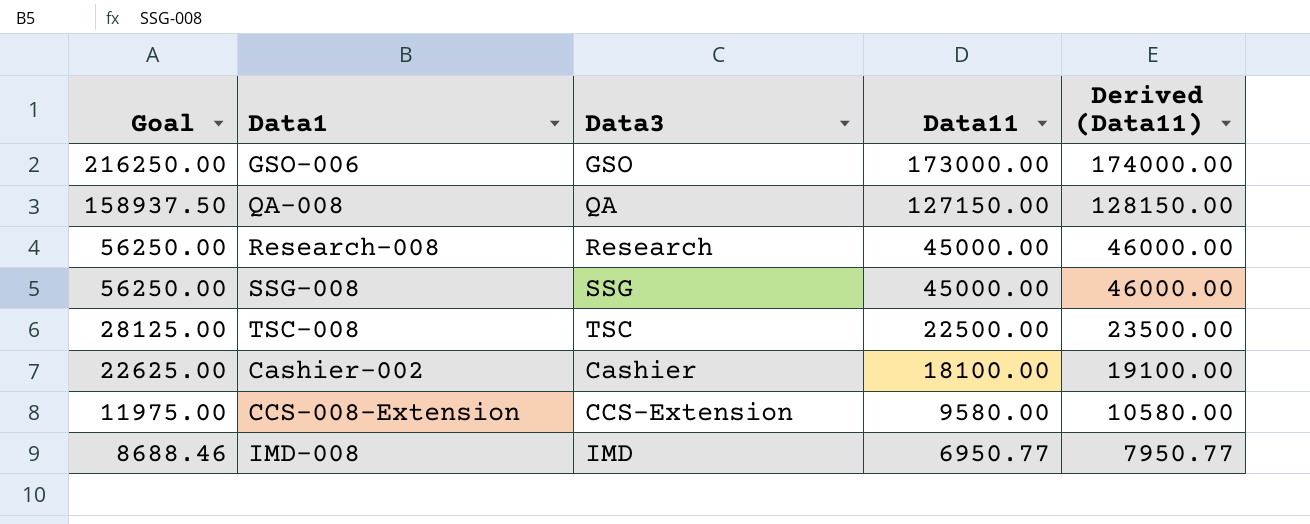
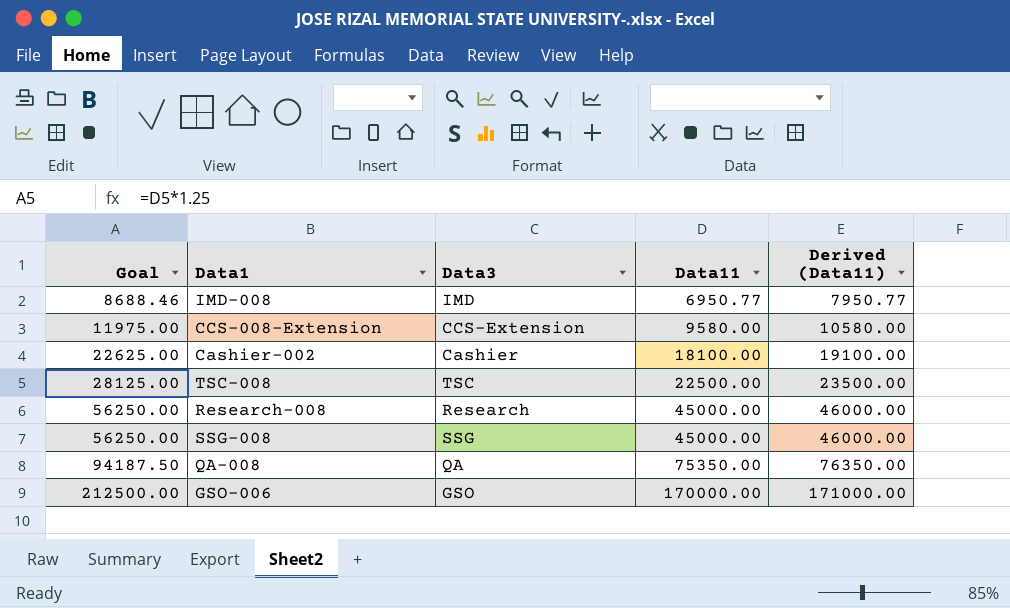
row order: Goal descending -> Goal ascending
QA-008 | Goal: 158937.50 -> 94187.50
QA-008 | Data11: 127150.00 -> 75350.00
QA-008 | Derived (Data11): 128150.00 -> 76350.00
GSO-006 | Goal: 216250.00 -> 212500.00
GSO-006 | Data11: 173000.00 -> 170000.00
GSO-006 | Derived (Data11): 174000.00 -> 171000.00

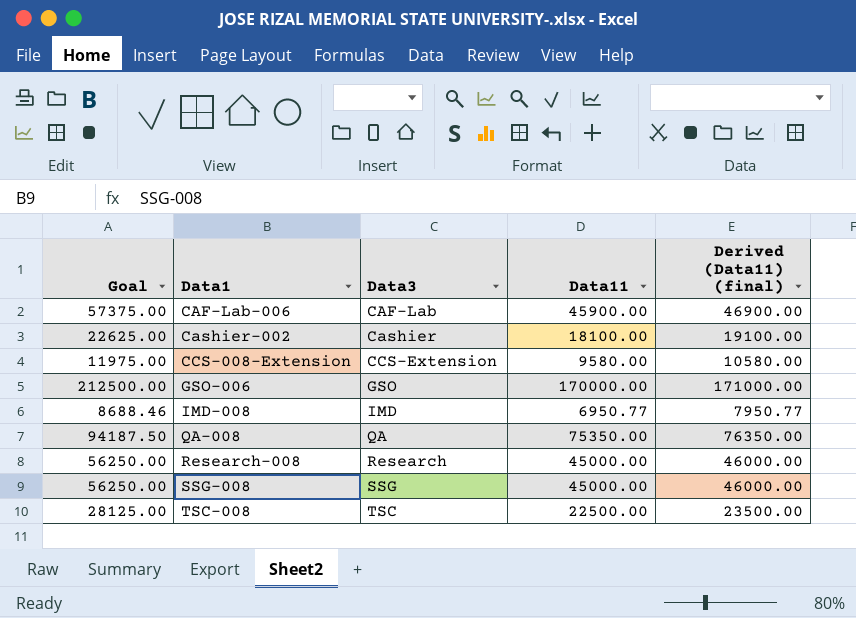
row order: Goal ascending -> Data1 ascending
column name: Derived (Data11) -> Derived (Data11) (final)
row CAF-Lab-006: none -> 57375.00 | CAF-Lab | 45900.00 | 46900.00

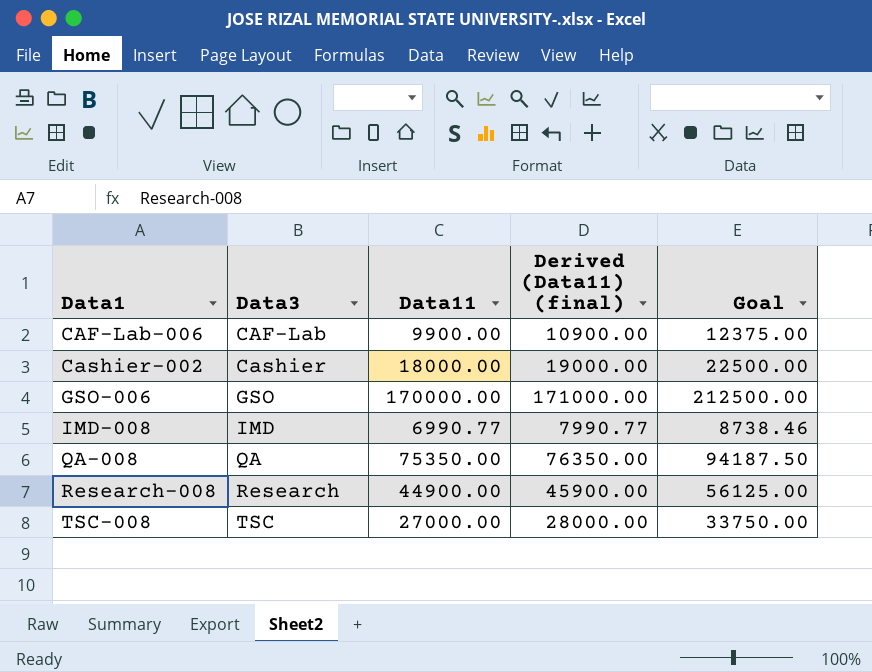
column Goal | position: 1 -> 5
row CCS-008-Extension: 11975.00 | CCS-Extension | 9580.00 | 10580.00 -> none
row SSG-008: 56250.00 | SSG | 45000.00 | 46000.00 -> none
CAF-Lab-006 | Data11: 45900.00 -> 9900.00
CAF-Lab-006 | Derived (Data11) (final): 46900.00 -> 10900.00
CAF-Lab-006 | Goal: 57375.00 -> 12375.00
Cashier-002 | Data11: 18100.00 -> 18000.00
Cashier-002 | Derived (Data11) (final): 19100.00 -> 19000.00
Cashier-002 | Goal: 22625.00 -> 22500.00
IMD-008 | Data11: 6950.77 -> 6990.77
IMD-008 | Derived (Data11) (final): 7950.77 -> 7990.77
IMD-008 | Goal: 8688.46 -> 8738.46
Research-008 | Data11: 45000.00 -> 44900.00
Research-008 | Derived (Data11) (final): 46000.00 -> 45900.00
Research-008 | Goal: 56250.00 -> 56125.00
TSC-008 | Data11: 22500.00 -> 27000.00
TSC-008 | Derived (Data11) (final): 23500.00 -> 28000.00
TSC-008 | Goal: 28125.00 -> 33750.00

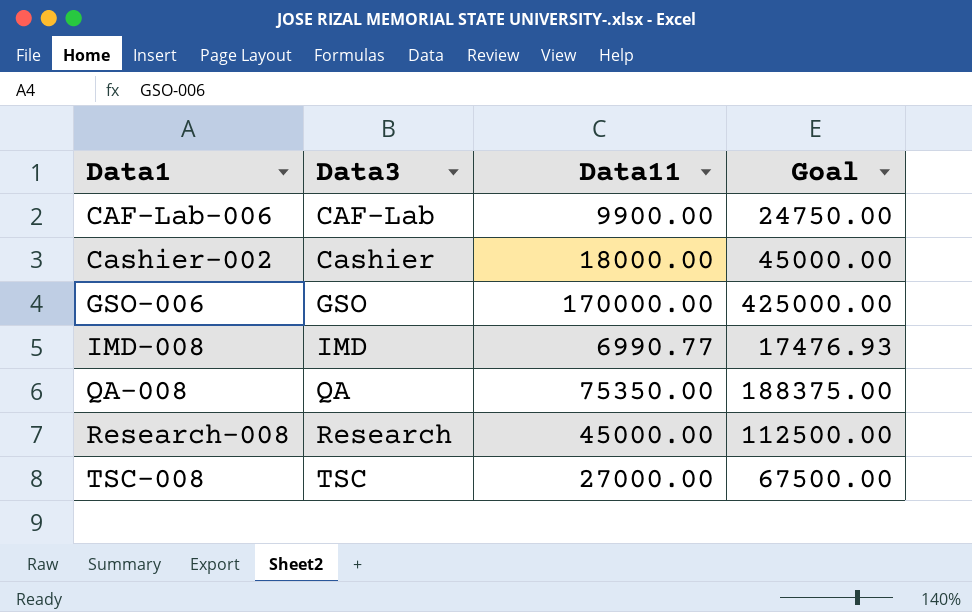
column Derived (Data11) (final) | formula: [Data11] + 1000 -> none
column Goal | formula: [Data11] * 1.25 -> [Data11] * 2.5
Research-008 | Data11: 44900.00 -> 45000.00

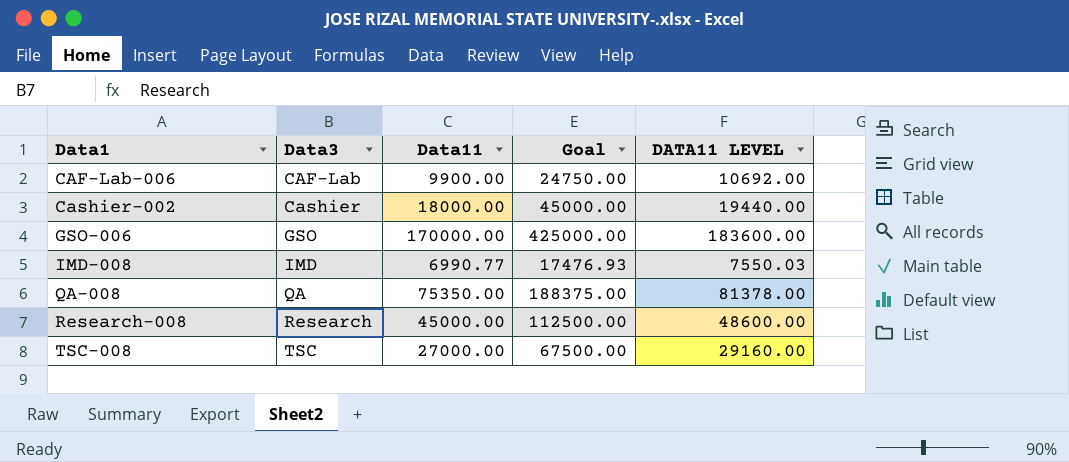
column DATA11 LEVEL | formula: none -> [Data11] * 1.08

